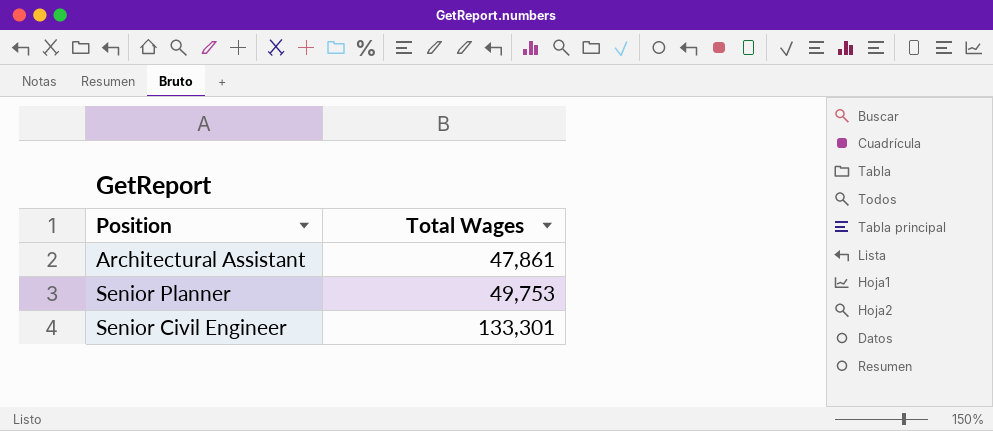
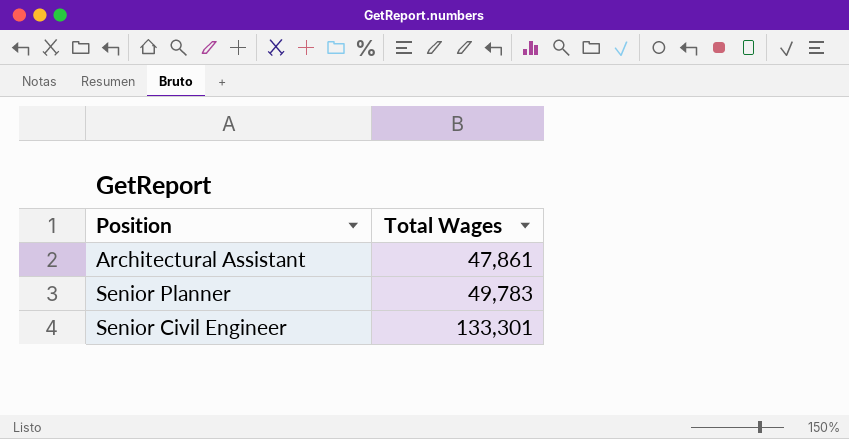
Senior Planner | Total Wages: 49,753 -> 49,783

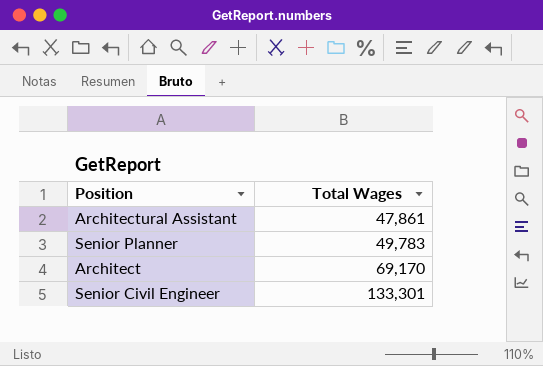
row Architect: none -> 69,170

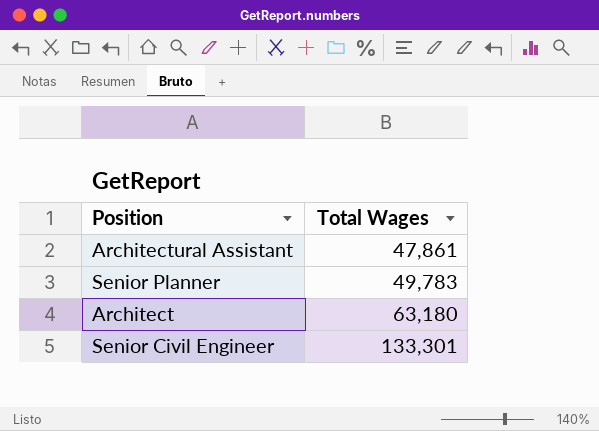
Architect | Total Wages: 69,170 -> 63,180

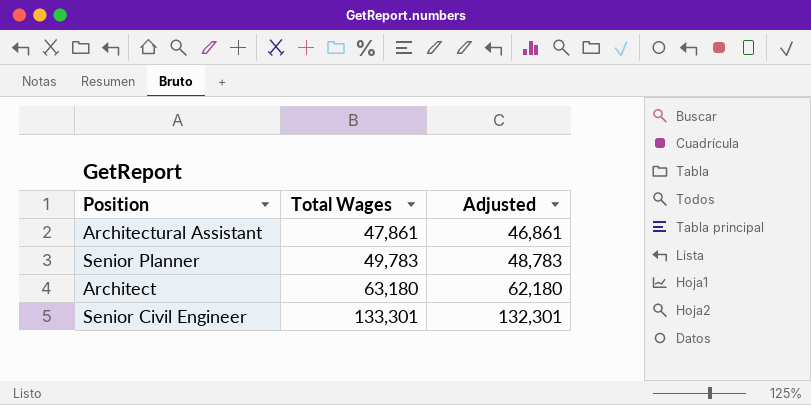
column Adjusted | formula: none -> [Total Wages] - 1000

